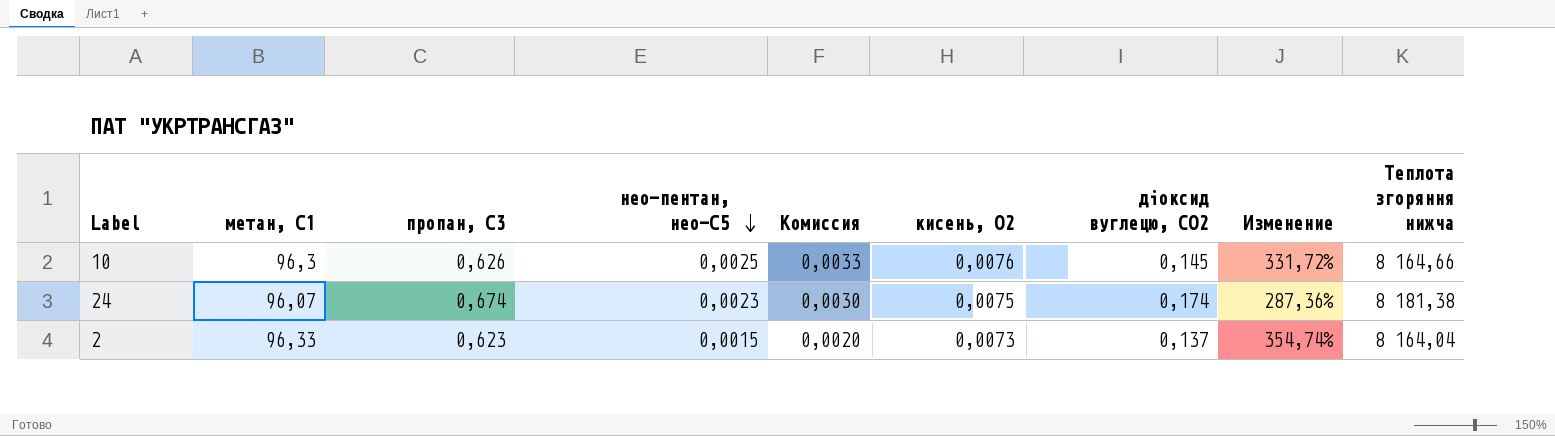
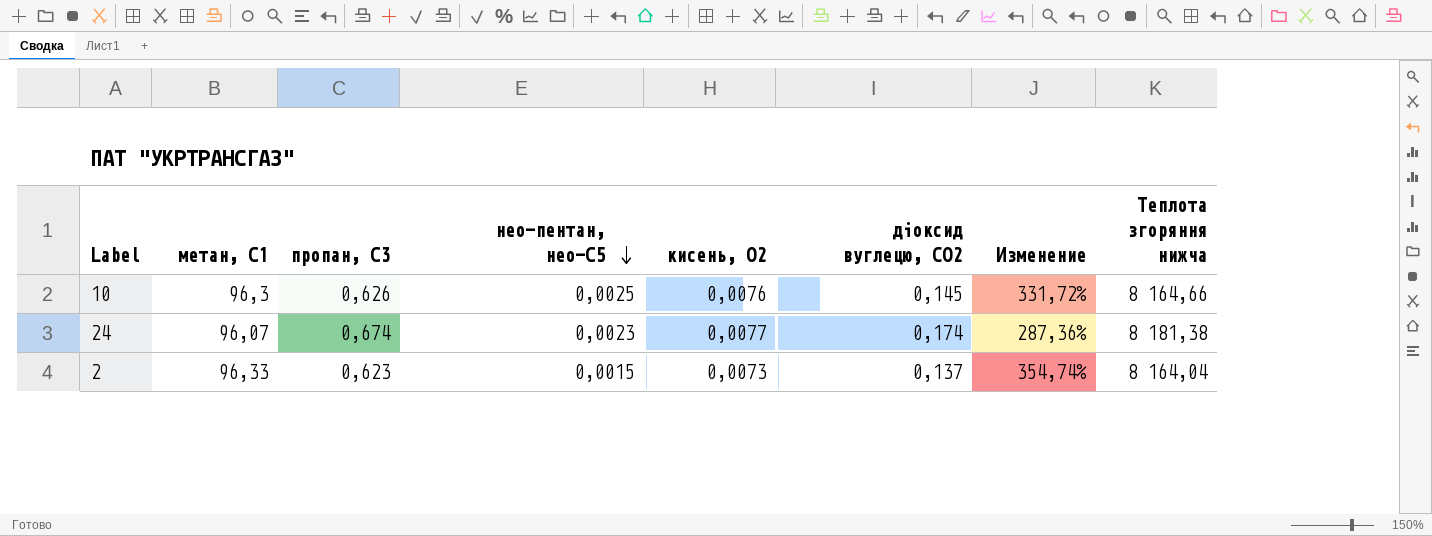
column Комиссия | formula: [нео-пентан, нео-С5] * 1,3 -> none
24 | кисень, О2: 0,0075 -> 0,0077

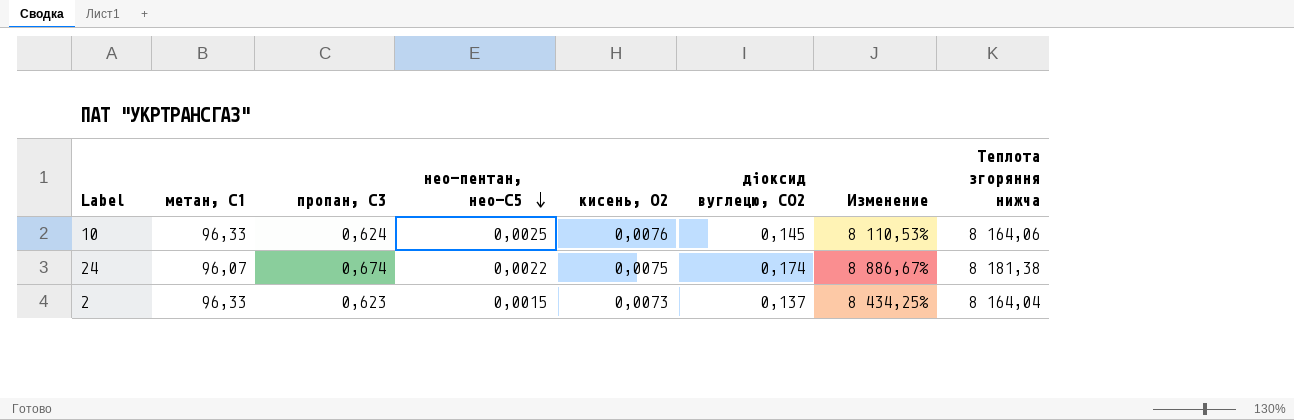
column Изменение | formula: ([пропан, С3] - [діоксид вуглецю, CО2]) / [діоксид вуглецю, CО2] -> ([пропан, С3] - [кисень, О2]) / [кисень, О2]
10 | метан, С1: 96,3 -> 96,33
10 | пропан, С3: 0,626 -> 0,624
10 | Теплота згоряння нижча: 8 164,66 -> 8 164,06
24 | нео-пентан, нео-С5: 0,0023 -> 0,0022
24 | кисень, О2: 0,0077 -> 0,0075

